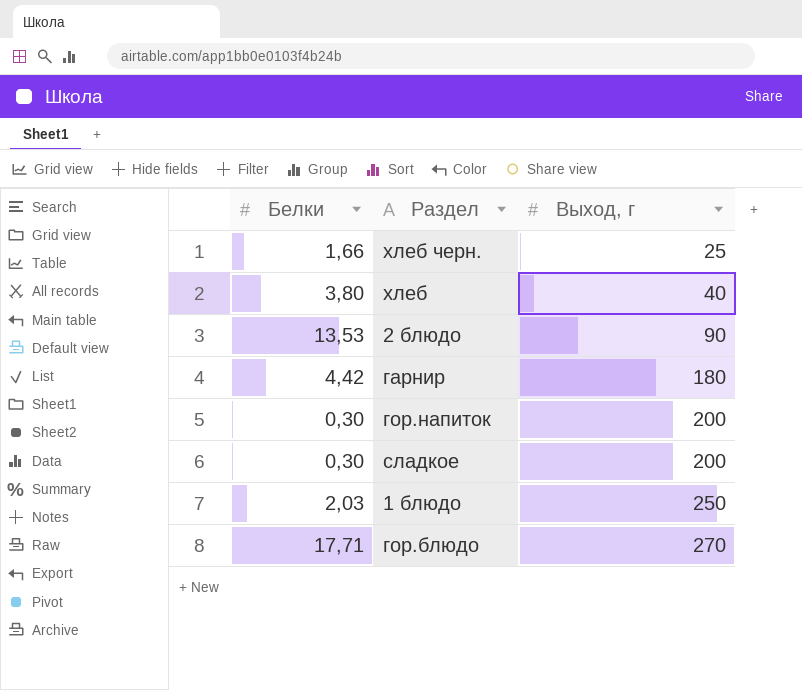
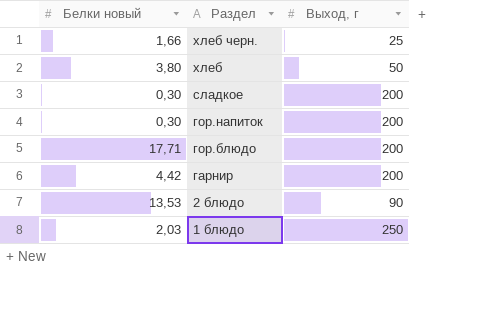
row order: Выход, г ascending -> Раздел descending
column name: Белки -> Белки новый
хлеб | Выход, г: 40 -> 50
гор.блюдо | Выход, г: 270 -> 200
гарнир | Выход, г: 180 -> 200

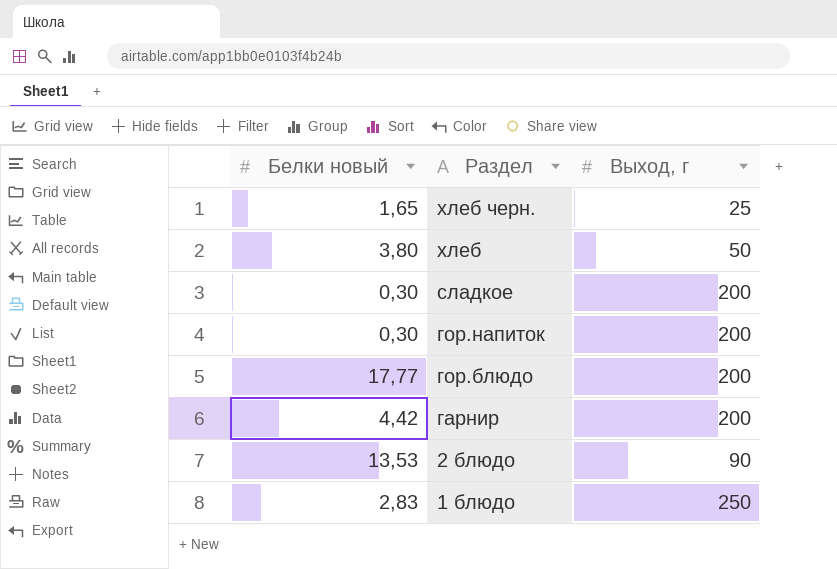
хлеб черн. | Белки новый: 1,66 -> 1,65
гор.блюдо | Белки новый: 17,71 -> 17,77
1 блюдо | Белки новый: 2,03 -> 2,83

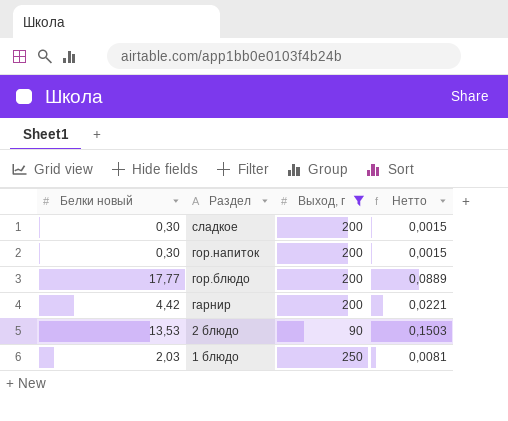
filter: none -> Выход, г >= 90
column Нетто | formula: none -> [Белки новый] / [Выход, г]
1 блюдо | Белки новый: 2,83 -> 2,03

